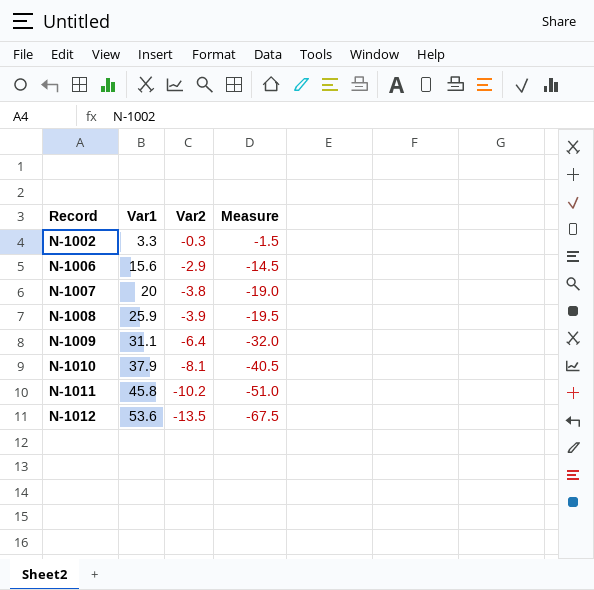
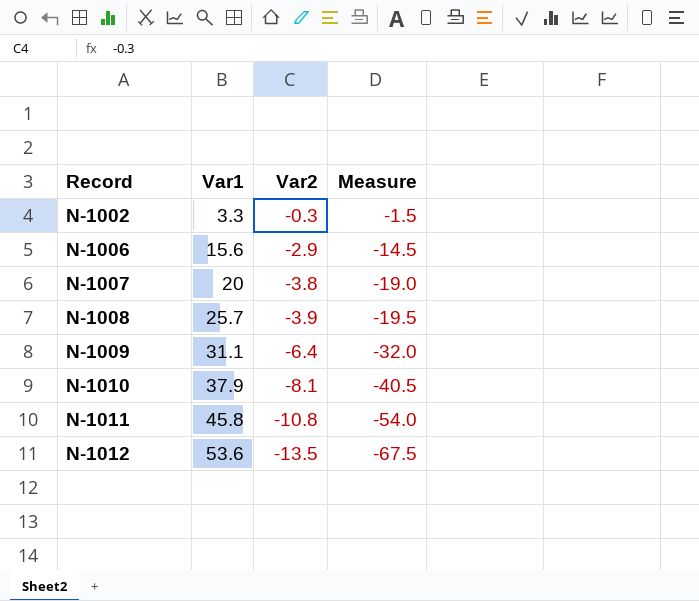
N-1008 | Var1: 25.9 -> 25.7
N-1011 | Var2: -10.2 -> -10.8
N-1011 | Measure: -51.0 -> -54.0

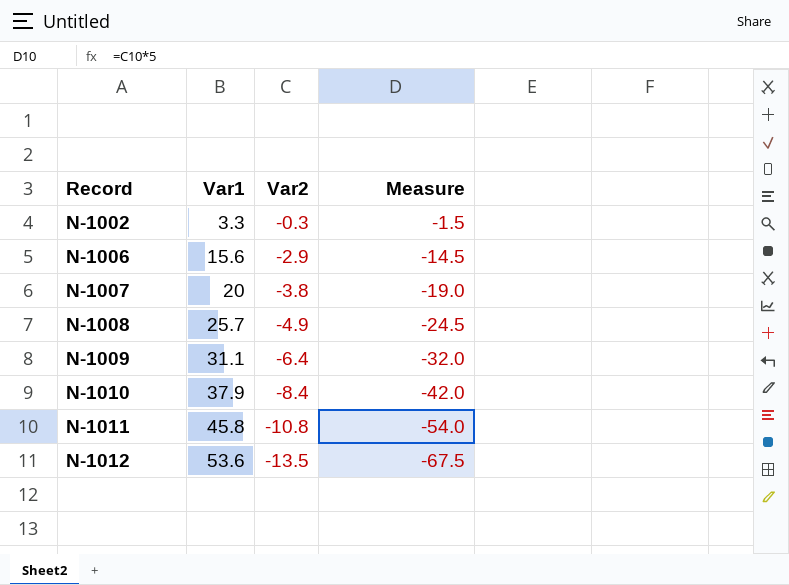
N-1008 | Var2: -3.9 -> -4.9
N-1008 | Measure: -19.5 -> -24.5
N-1010 | Var2: -8.1 -> -8.4
N-1010 | Measure: -40.5 -> -42.0

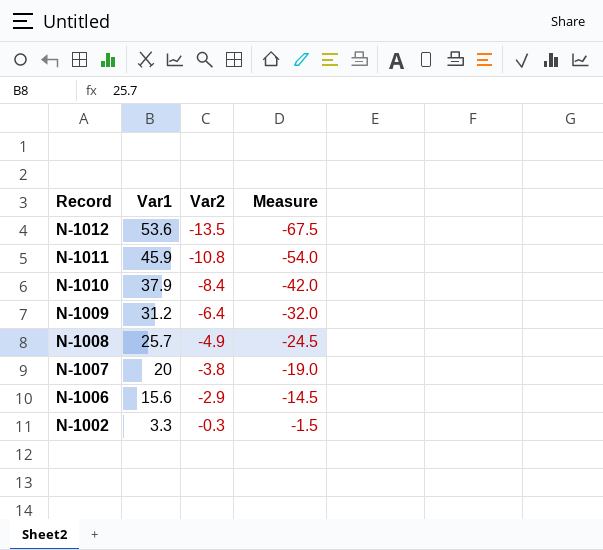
row order: Record ascending -> Record descending
N-1011 | Var1: 45.8 -> 45.9
N-1009 | Var1: 31.1 -> 31.2

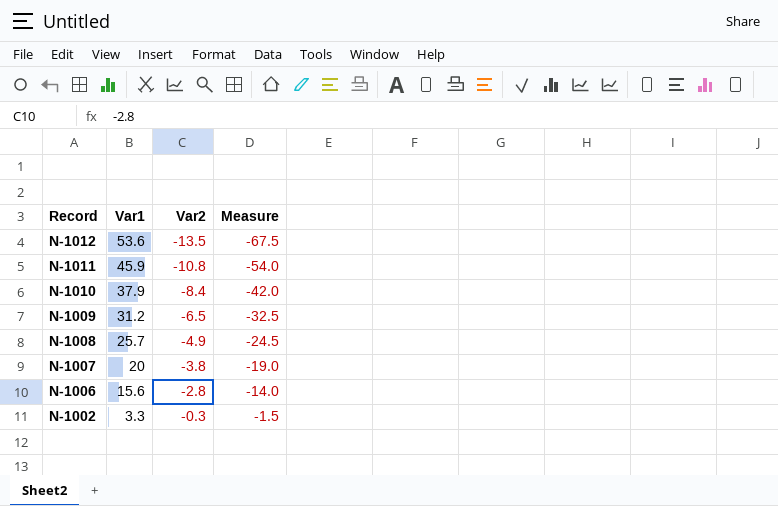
N-1009 | Var2: -6.4 -> -6.5
N-1009 | Measure: -32.0 -> -32.5
N-1006 | Var2: -2.9 -> -2.8
N-1006 | Measure: -14.5 -> -14.0

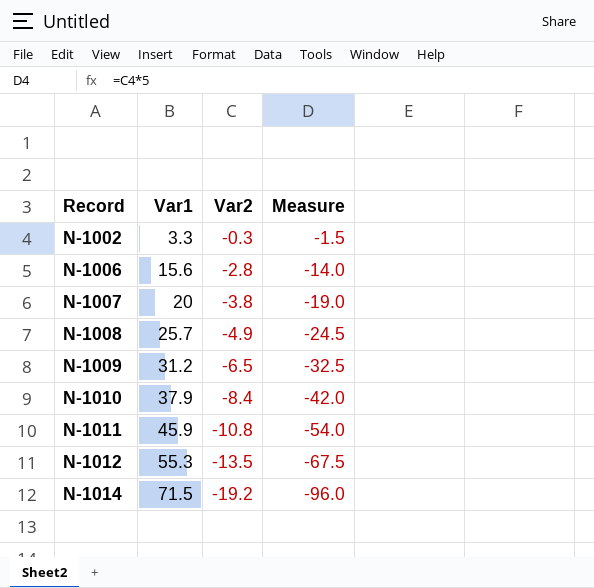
row order: Record descending -> Record ascending
N-1012 | Var1: 53.6 -> 55.3
row N-1014: none -> 71.5 | -19.2 | -96.0

